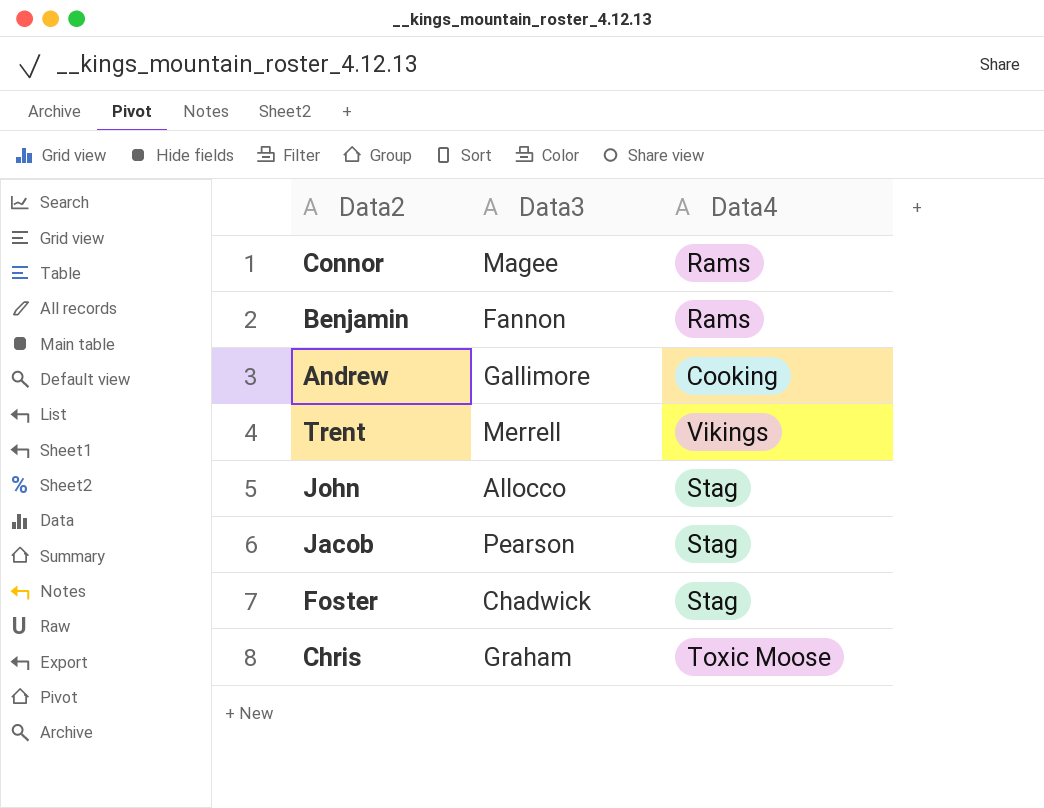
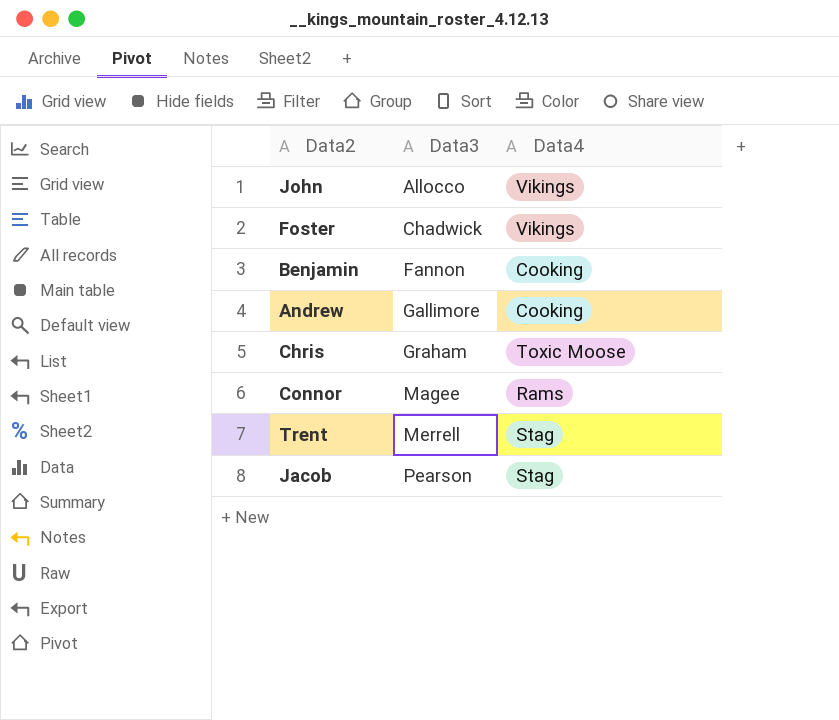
row order: none -> Data3 ascending
John | Data4: Stag -> Vikings
Foster | Data4: Stag -> Vikings
Benjamin | Data4: Rams -> Cooking
Trent | Data4: Vikings -> Stag

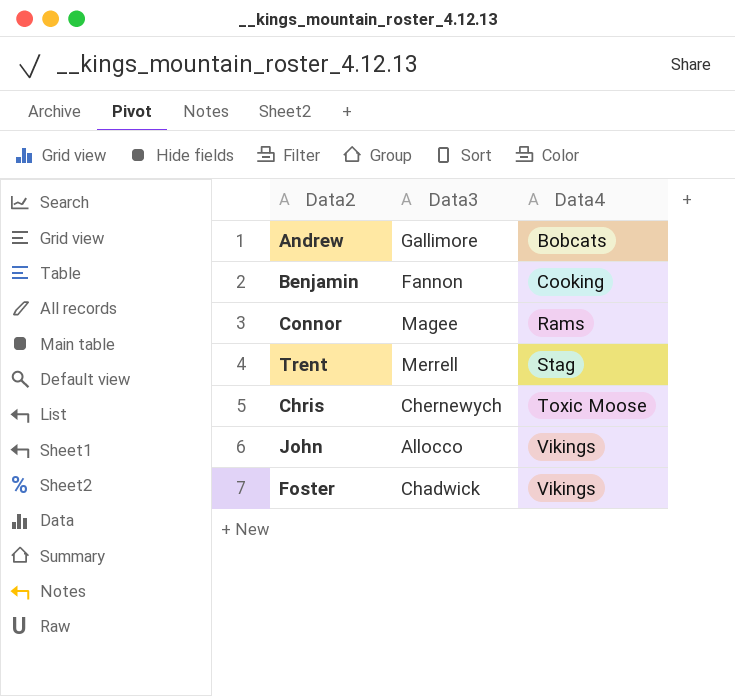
row order: Data3 ascending -> Data4 ascending
row Jacob: Pearson | Stag -> none
Andrew | Data4: Cooking -> Bobcats
Chris | Data3: Graham -> Chernewych

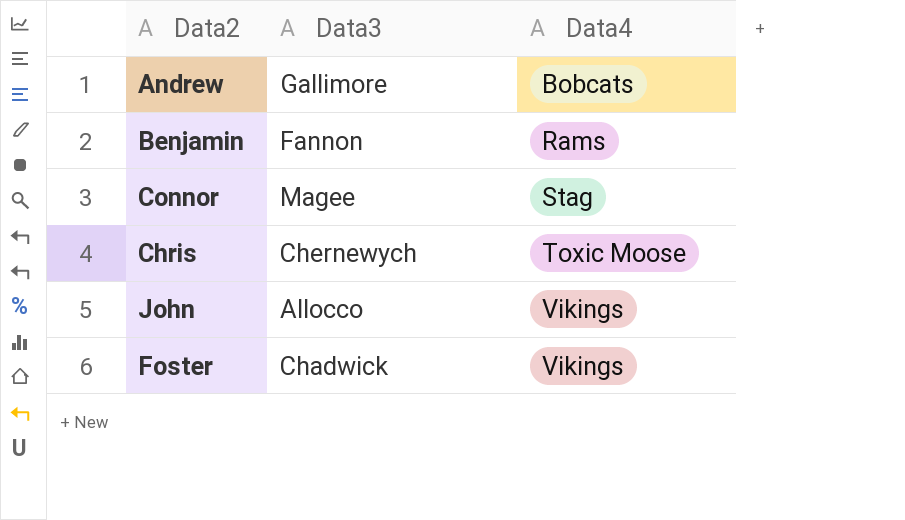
row Trent: Merrell | Stag -> none
Benjamin | Data4: Cooking -> Rams
Connor | Data4: Rams -> Stag

